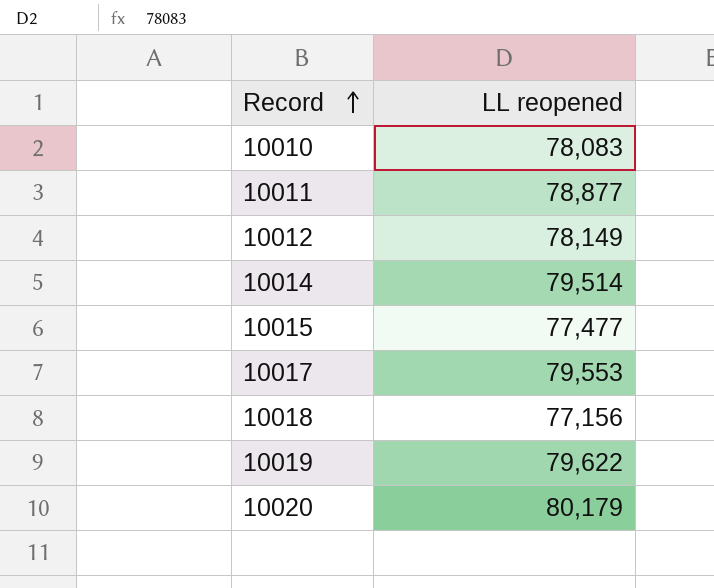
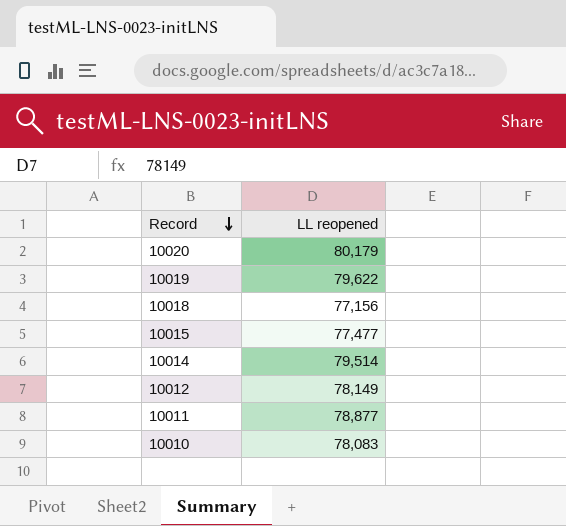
row order: Record ascending -> Record descending
row 10017: 79,553 -> none

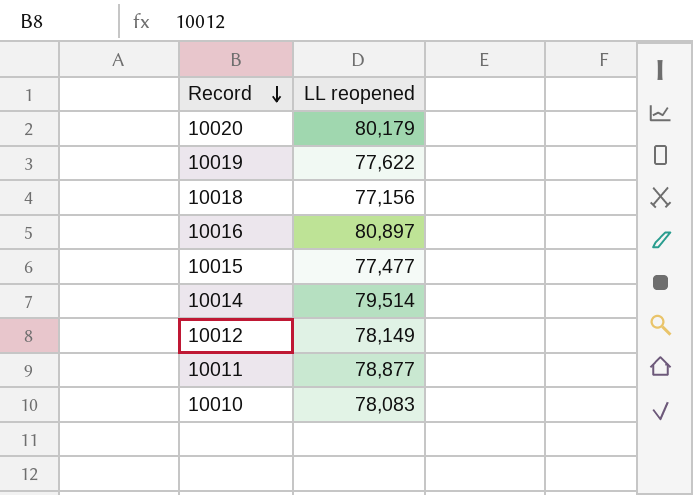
10019 | LL reopened: 79,622 -> 77,622
row 10016: none -> 80,897

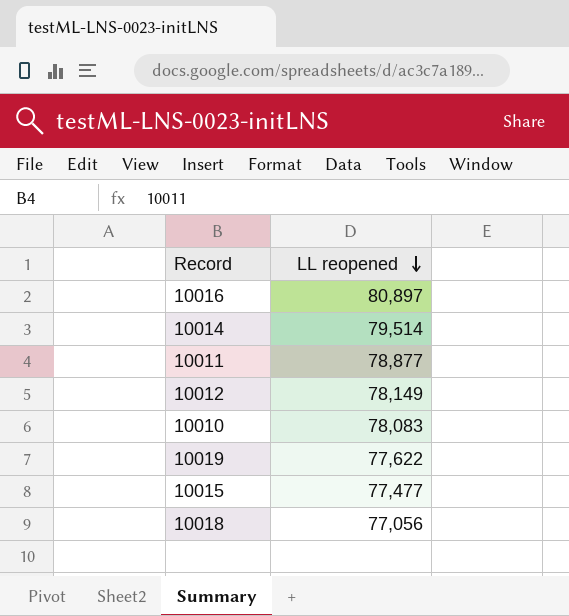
row order: Record descending -> LL reopened descending
row 10020: 80,179 -> none
10018 | LL reopened: 77,156 -> 77,056

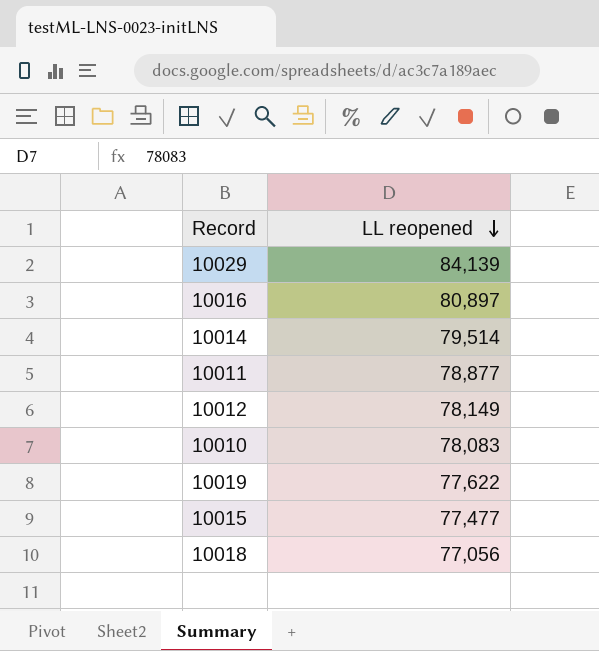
row 10029: none -> 84,139

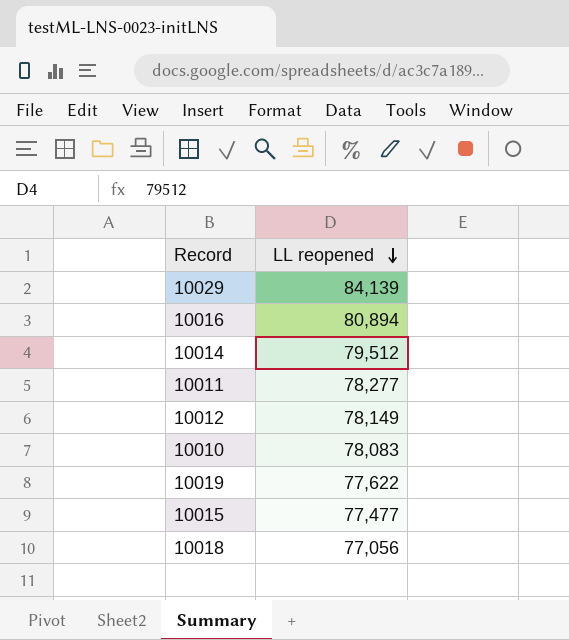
10016 | LL reopened: 80,897 -> 80,894
10014 | LL reopened: 79,514 -> 79,512
10011 | LL reopened: 78,877 -> 78,277

